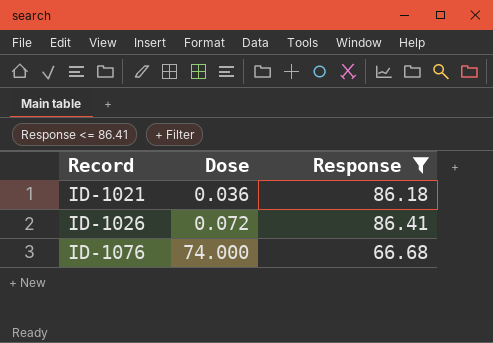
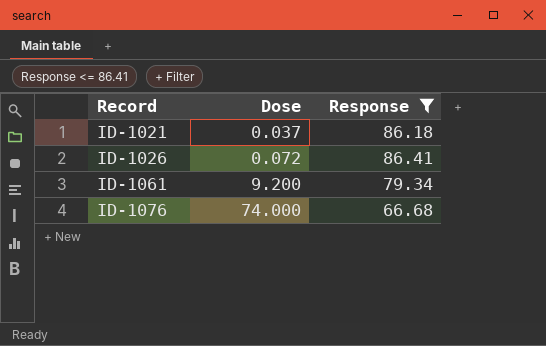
ID-1021 | Dose: 0.036 -> 0.037
row ID-1061: none -> 9.200 | 79.34

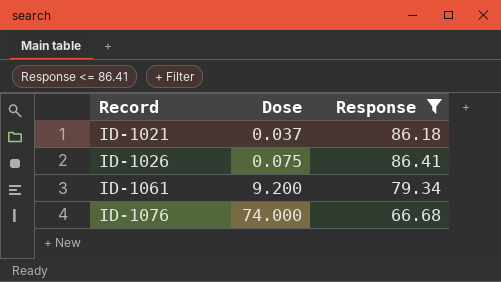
ID-1026 | Dose: 0.072 -> 0.075

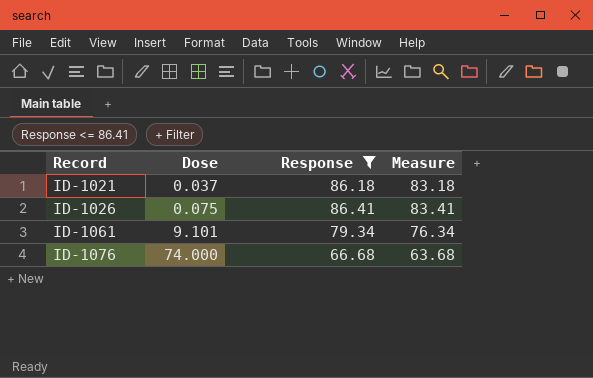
column Measure | formula: none -> [Response] - 3
ID-1061 | Dose: 9.200 -> 9.101

